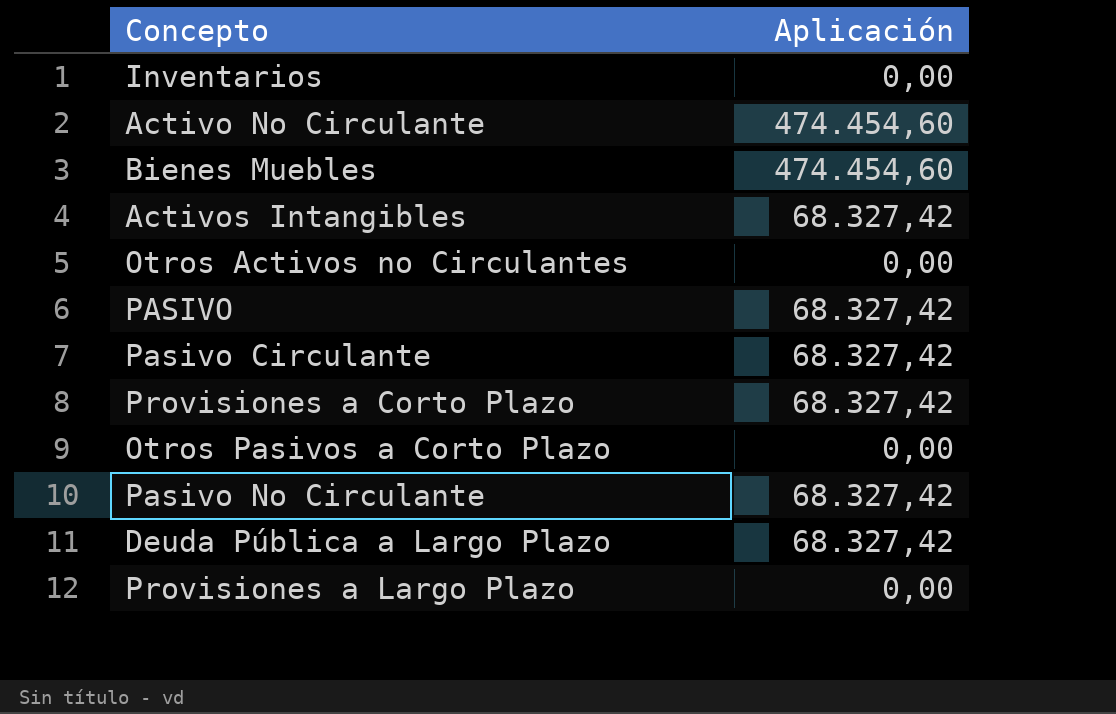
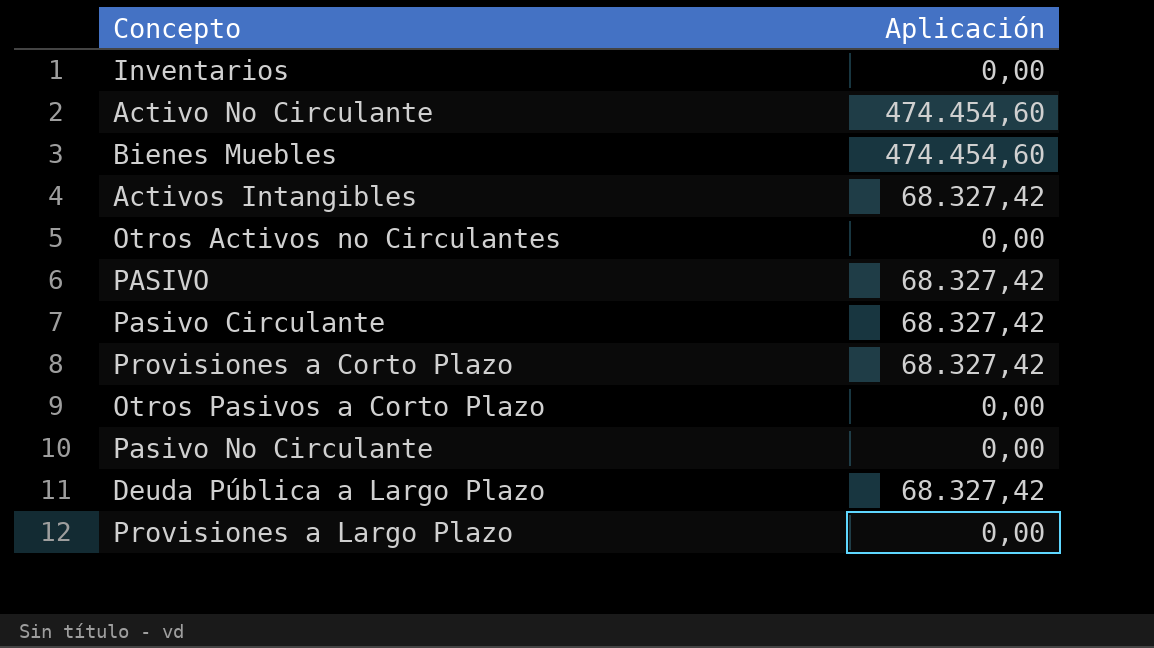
Pasivo No Circulante | Aplicación: 68.327,42 -> 0,00

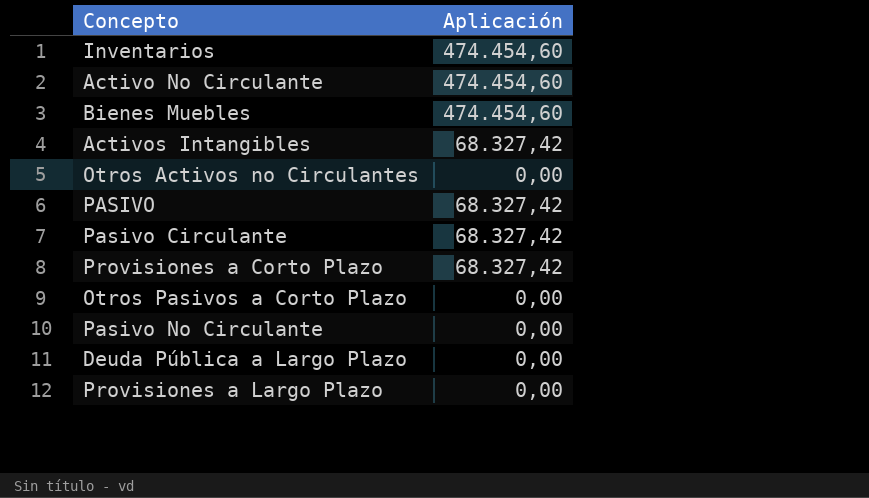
Inventarios | Aplicación: 0,00 -> 474.454,60
Deuda Pública a Largo Plazo | Aplicación: 68.327,42 -> 0,00

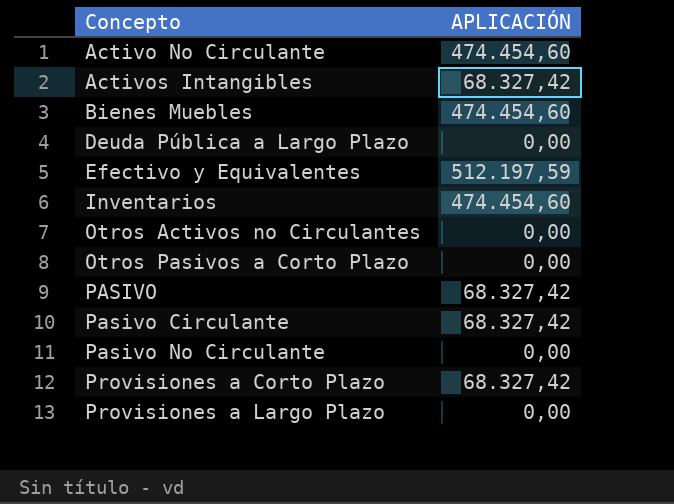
row order: none -> Concepto ascending
column name: Aplicación -> APLICACIÓN
row Efectivo y Equivalentes: none -> 512.197,59

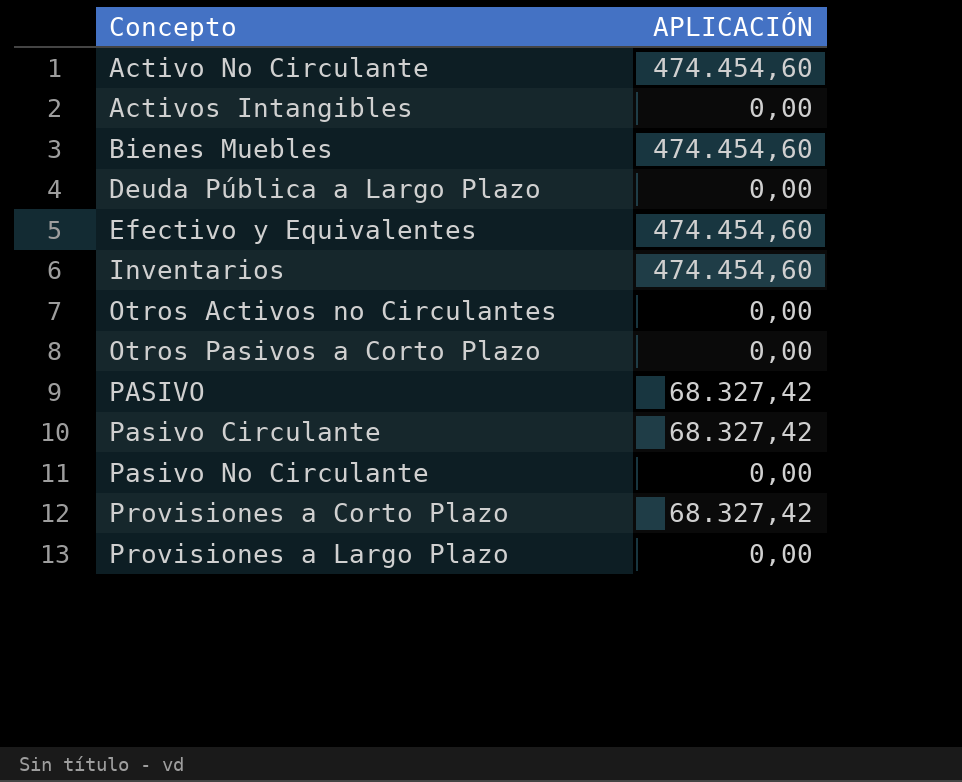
Activos Intangibles | APLICACIÓN: 68.327,42 -> 0,00
Efectivo y Equivalentes | APLICACIÓN: 512.197,59 -> 474.454,60

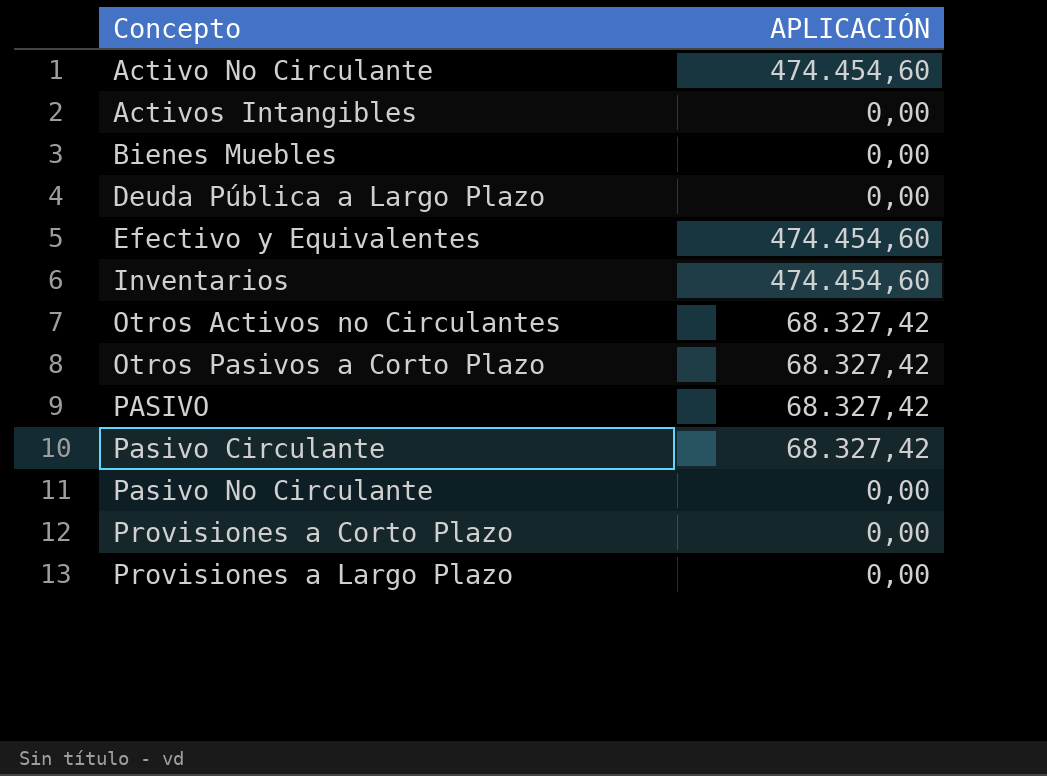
Bienes Muebles | APLICACIÓN: 474.454,60 -> 0,00
Otros Activos no Circulantes | APLICACIÓN: 0,00 -> 68.327,42
Otros Pasivos a Corto Plazo | APLICACIÓN: 0,00 -> 68.327,42
Provisiones a Corto Plazo | APLICACIÓN: 68.327,42 -> 0,00

